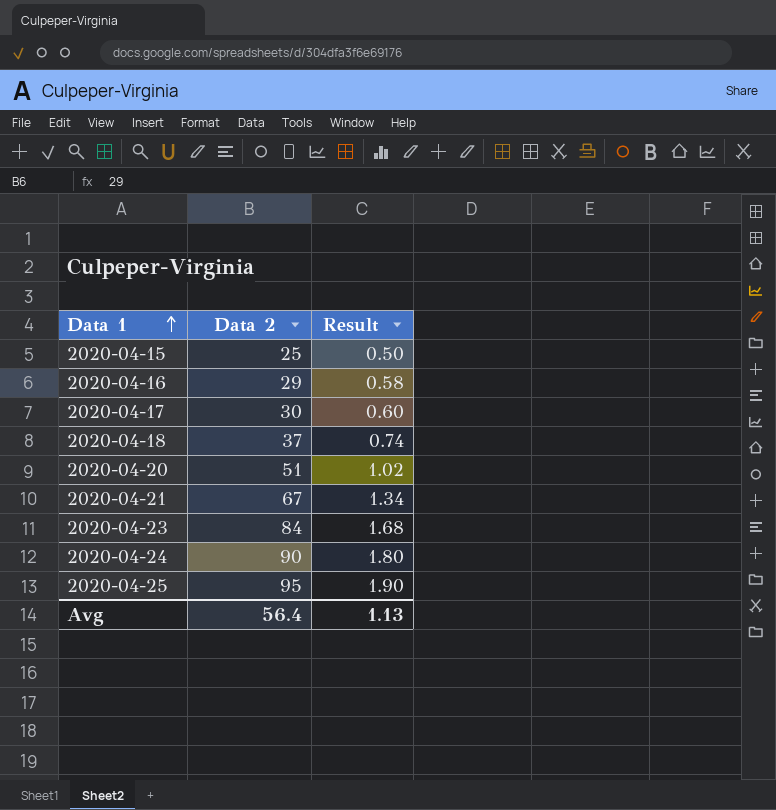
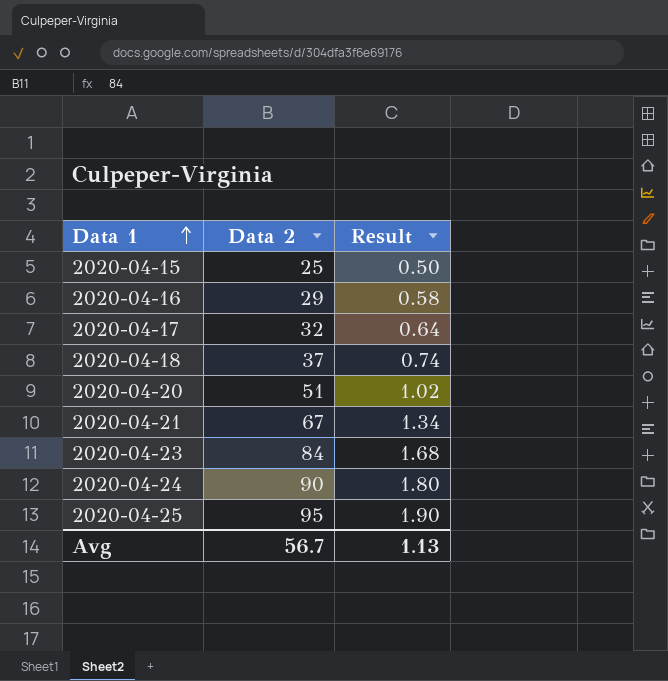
2020-04-17 | Data 2: 30 -> 32
2020-04-17 | Result: 0.60 -> 0.64
Avg | Data 2: 56.4 -> 56.7

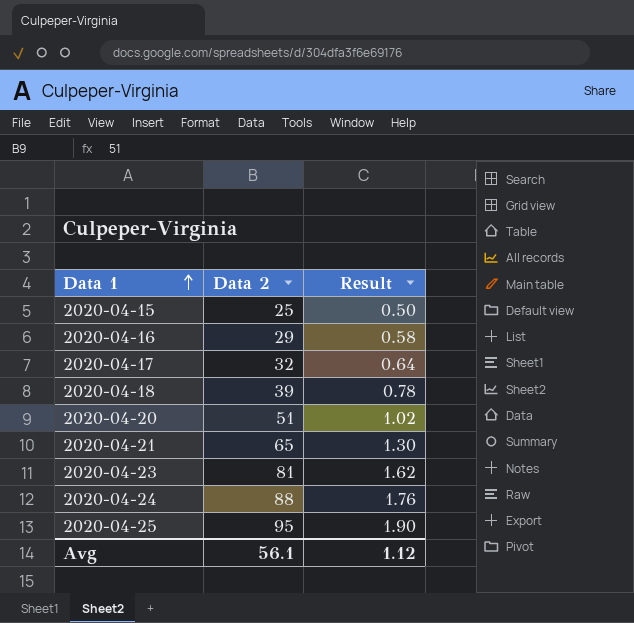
2020-04-18 | Data 2: 37 -> 39
2020-04-18 | Result: 0.74 -> 0.78
2020-04-21 | Data 2: 67 -> 65
2020-04-21 | Result: 1.34 -> 1.30
2020-04-23 | Data 2: 84 -> 81
2020-04-23 | Result: 1.68 -> 1.62
2020-04-24 | Data 2: 90 -> 88
2020-04-24 | Result: 1.80 -> 1.76
Avg | Data 2: 56.7 -> 56.1
Avg | Result: 1.13 -> 1.12

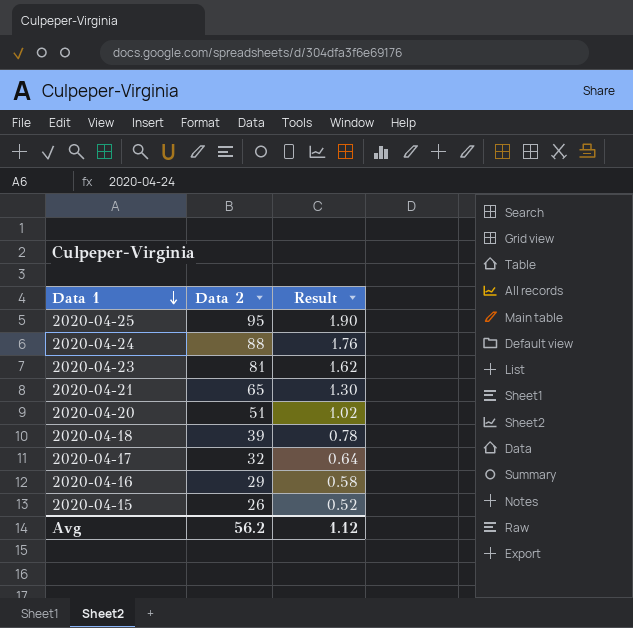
row order: Data 1 ascending -> Data 1 descending
2020-04-15 | Data 2: 25 -> 26
2020-04-15 | Result: 0.50 -> 0.52
Avg | Data 2: 56.1 -> 56.2

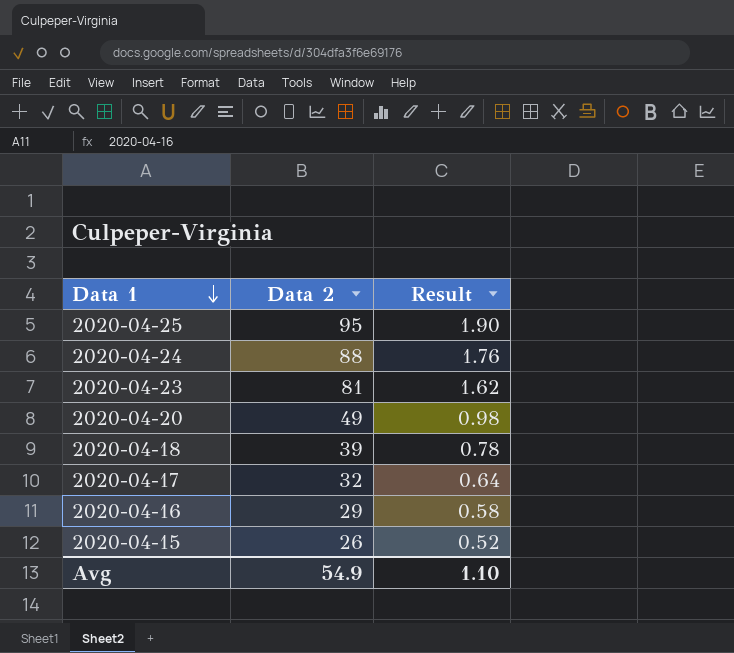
row 2020-04-21: 65 | 1.30 -> none
2020-04-20 | Data 2: 51 -> 49
2020-04-20 | Result: 1.02 -> 0.98
Avg | Data 2: 56.2 -> 54.9
Avg | Result: 1.12 -> 1.10

